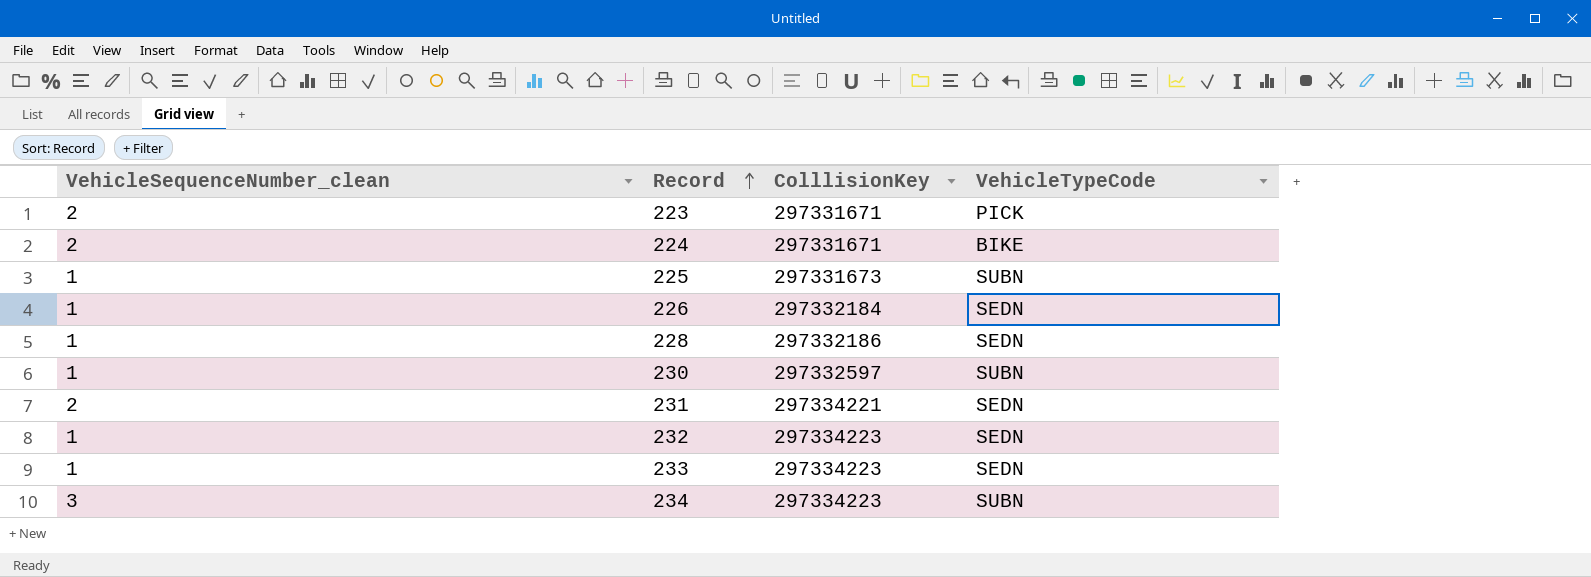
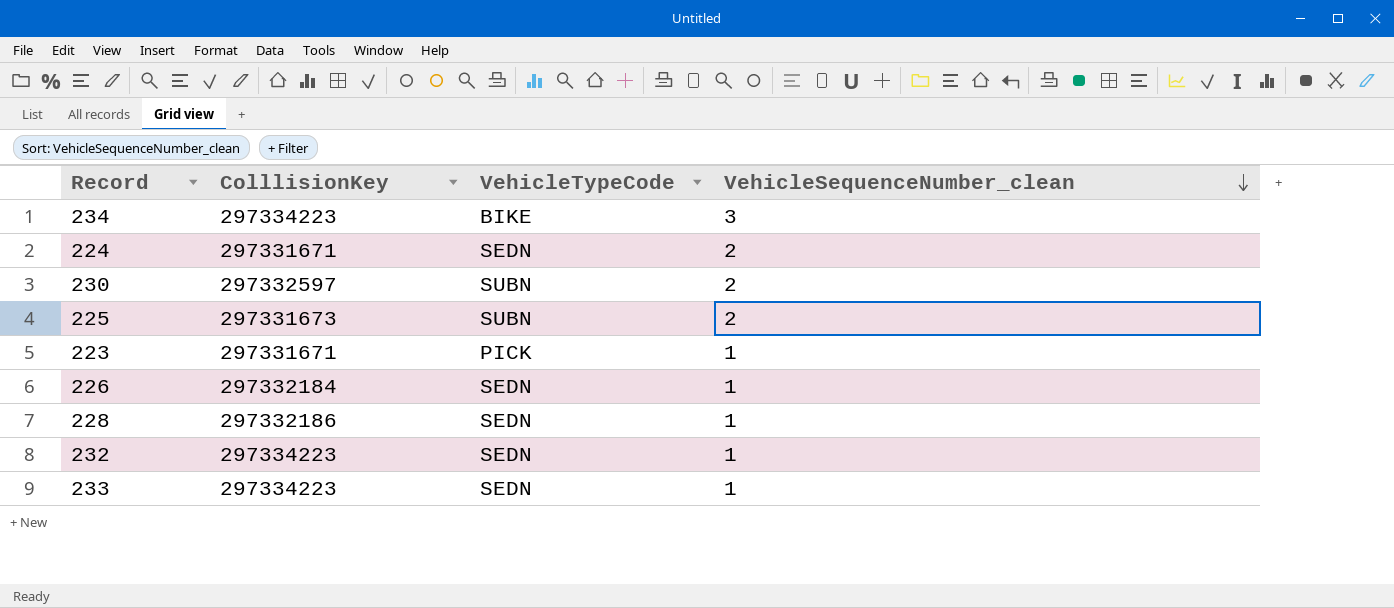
row order: Record ascending -> VehicleSequenceNumber_clean descending
column VehicleSequenceNumber_clean | position: 1 -> 4
row 231: 2 | 297334221 | SEDN -> none
234 | VehicleTypeCode: SUBN -> BIKE
224 | VehicleTypeCode: BIKE -> SEDN
230 | VehicleSequenceNumber_clean: 1 -> 2
225 | VehicleSequenceNumber_clean: 1 -> 2
223 | VehicleSequenceNumber_clean: 2 -> 1

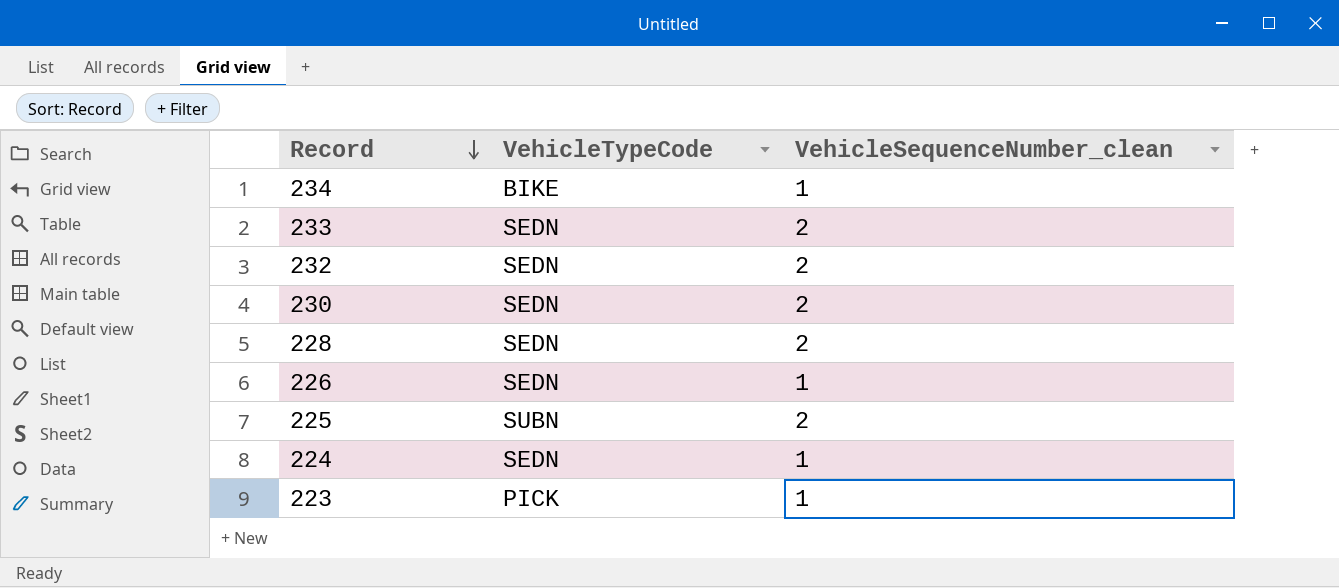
row order: VehicleSequenceNumber_clean descending -> Record descending
column ColllisionKey | position: 2 -> none
234 | VehicleSequenceNumber_clean: 3 -> 1
233 | VehicleSequenceNumber_clean: 1 -> 2
232 | VehicleSequenceNumber_clean: 1 -> 2
230 | VehicleTypeCode: SUBN -> SEDN
228 | VehicleSequenceNumber_clean: 1 -> 2
224 | VehicleSequenceNumber_clean: 2 -> 1

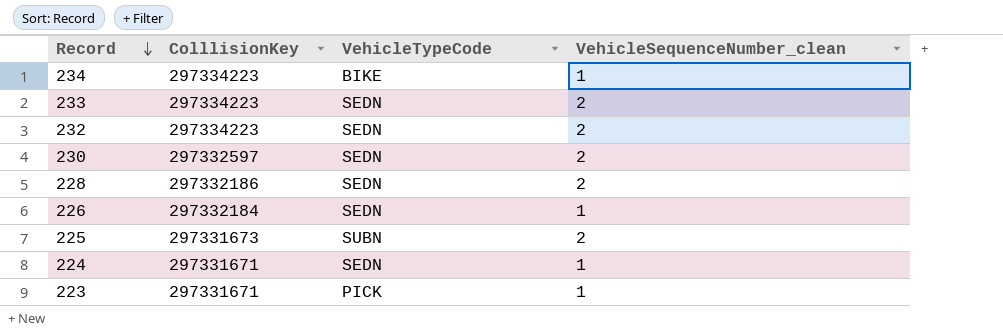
column ColllisionKey | position: none -> 2

